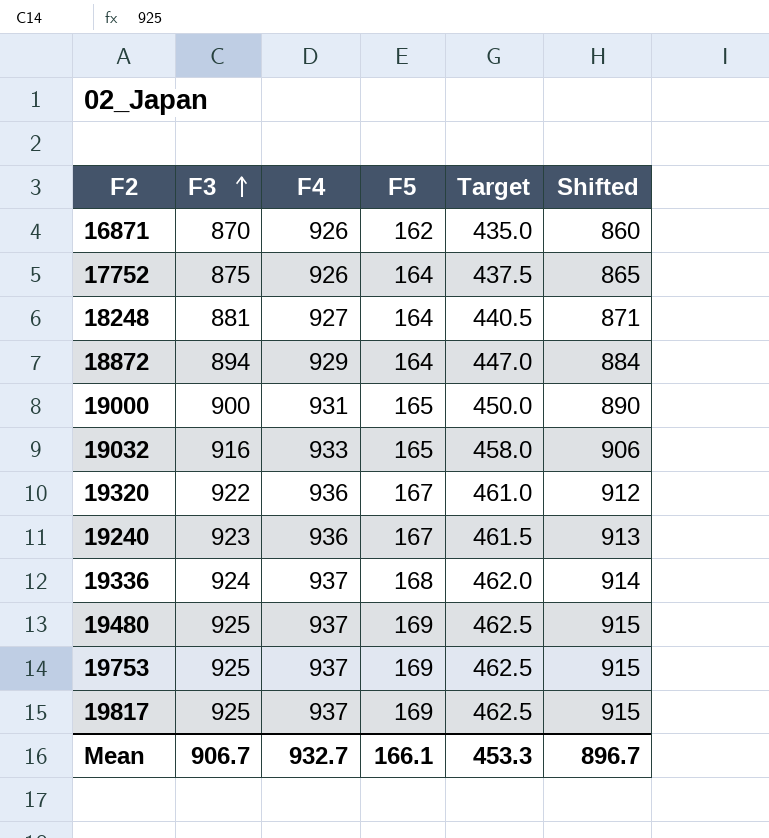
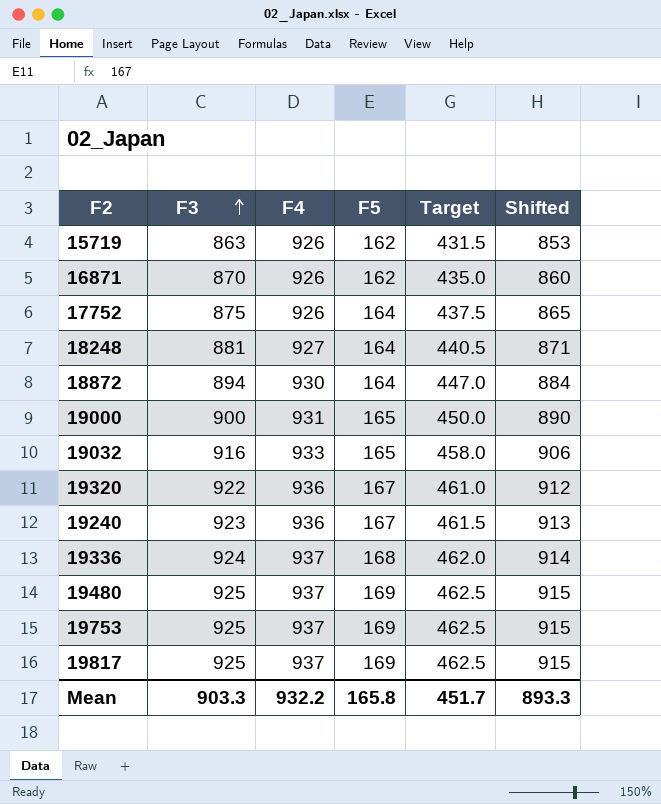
row 15719: none -> 863 | 926 | 162 | 431.5 | 853
18872 | F4: 929 -> 930
Mean | F3: 906.7 -> 903.3
Mean | F4: 932.7 -> 932.2
Mean | F5: 166.1 -> 165.8
Mean | Target: 453.3 -> 451.7
Mean | Shifted: 896.7 -> 893.3

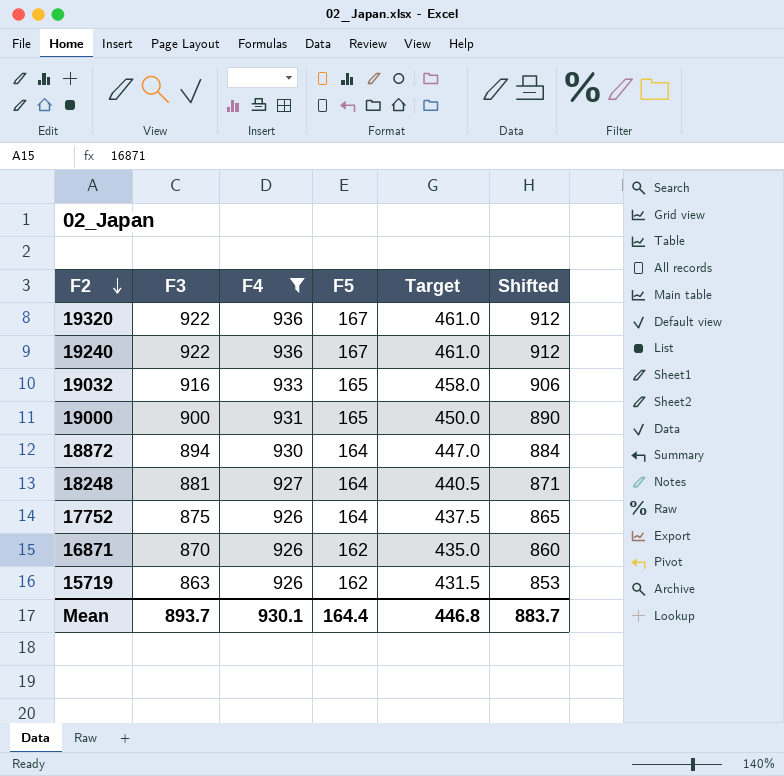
filter: none -> F4 != 937
row order: F3 ascending -> F2 descending
19240 | F3: 923 -> 922
19240 | Target: 461.5 -> 461.0
19240 | Shifted: 913 -> 912
Mean | F3: 903.3 -> 893.7
Mean | F4: 932.2 -> 930.1
Mean | F5: 165.8 -> 164.4
Mean | Target: 451.7 -> 446.8
Mean | Shifted: 893.3 -> 883.7

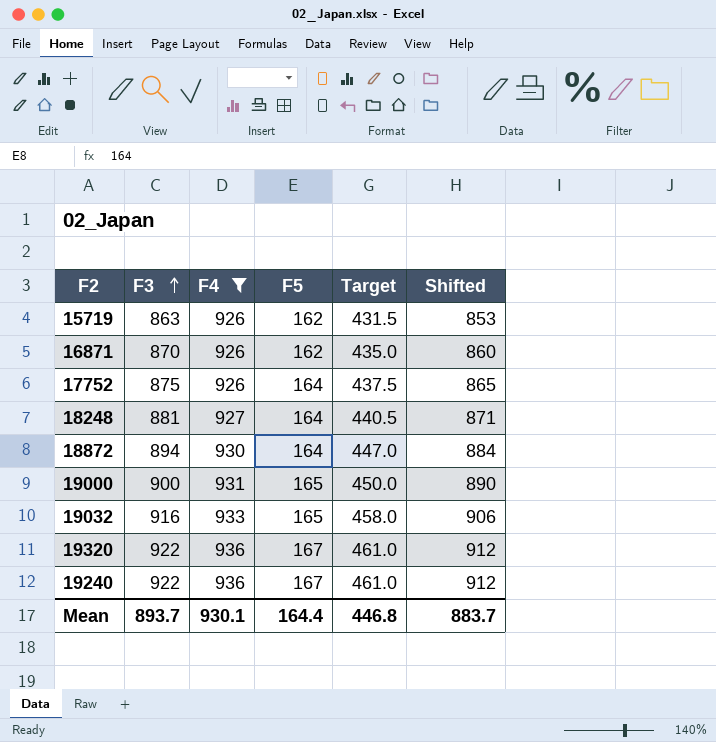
row order: F2 descending -> F3 ascending

